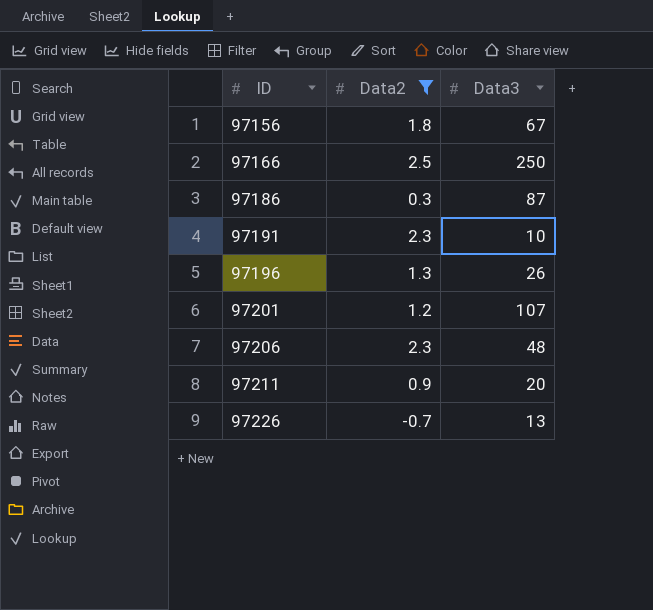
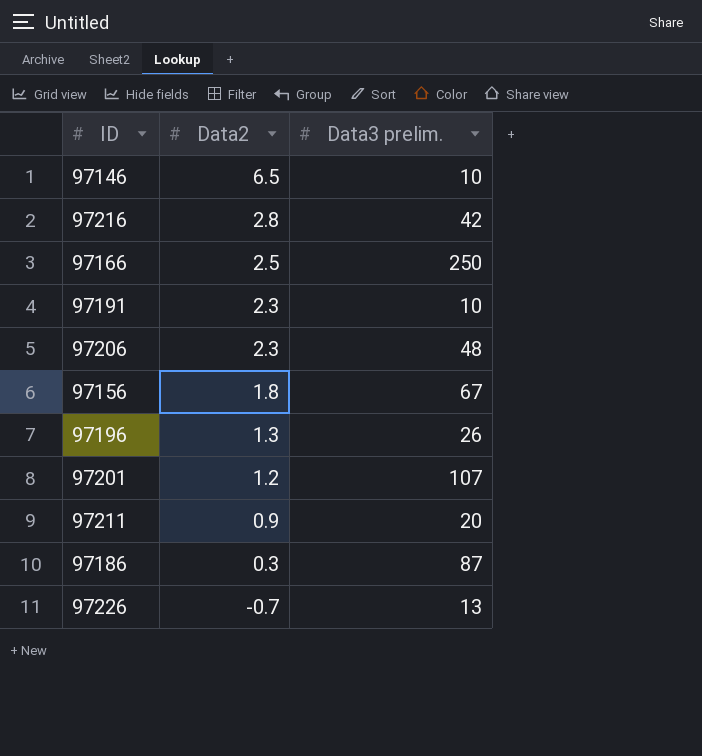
filter: Data2 <= 2.5 -> none
row order: ID ascending -> Data2 descending
column name: Data3 -> Data3 prelim.

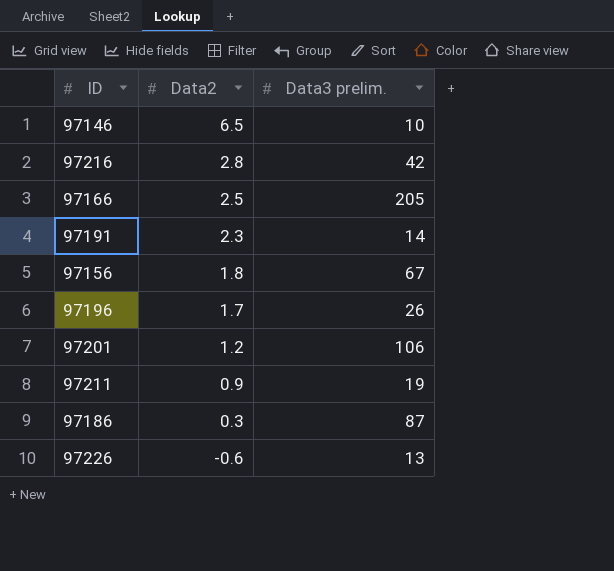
row 97206: 2.3 | 48 -> none
97166 | Data3 prelim.: 250 -> 205
97191 | Data3 prelim.: 10 -> 14
97196 | Data2: 1.3 -> 1.7
97201 | Data3 prelim.: 107 -> 106
97211 | Data3 prelim.: 20 -> 19
97226 | Data2: -0.7 -> -0.6

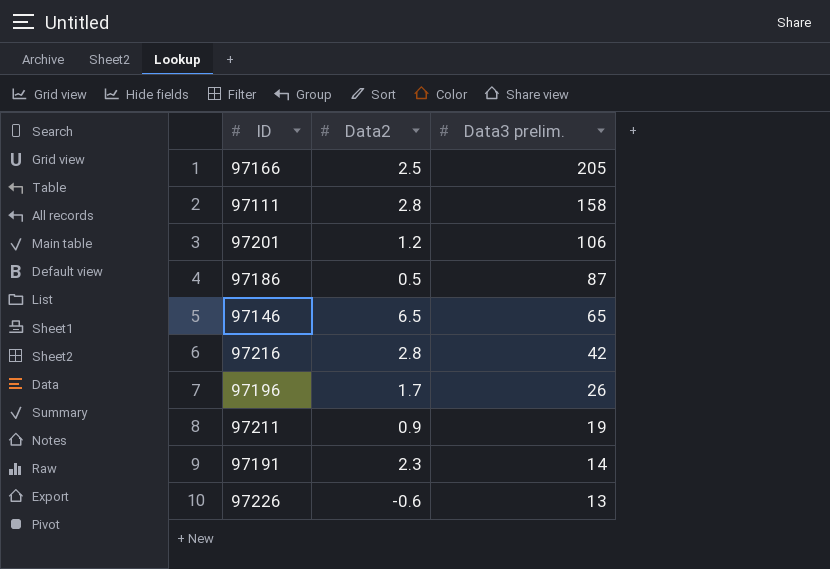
row order: Data2 descending -> Data3 prelim. descending
row 97156: 1.8 | 67 -> none
row 97111: none -> 2.8 | 158
97186 | Data2: 0.3 -> 0.5
97146 | Data3 prelim.: 10 -> 65

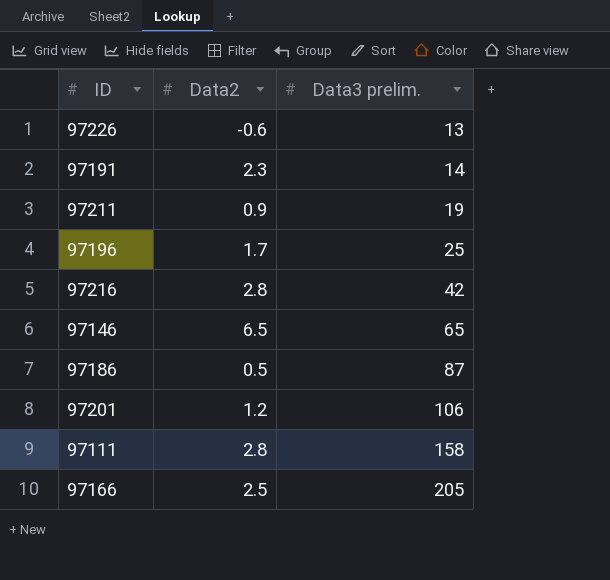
row order: Data3 prelim. descending -> Data3 prelim. ascending
97196 | Data3 prelim.: 26 -> 25

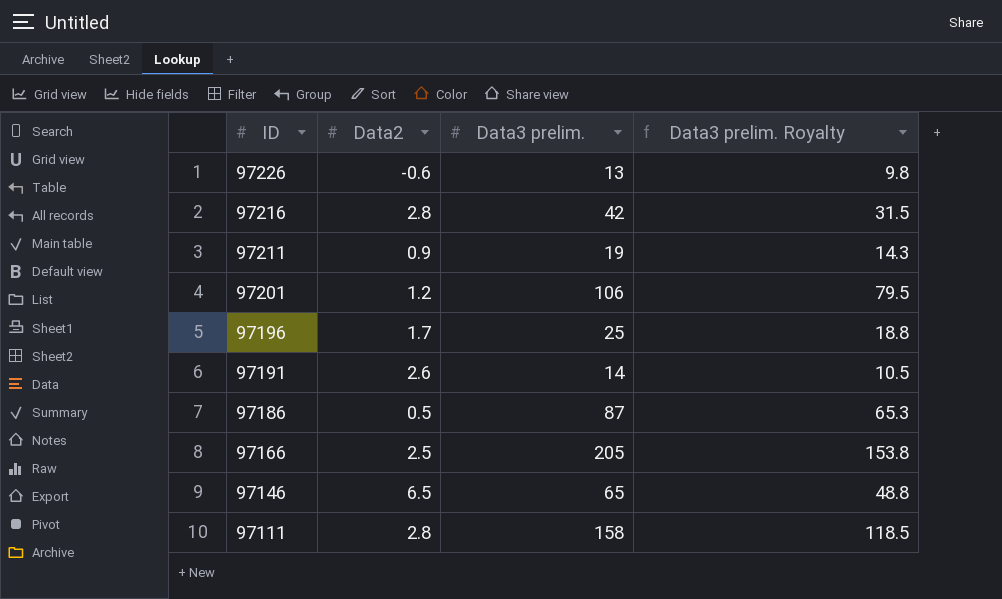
row order: Data3 prelim. ascending -> ID descending
column Data3 prelim. Royalty | formula: none -> [Data3 prelim.] * 0.75
97191 | Data2: 2.3 -> 2.6

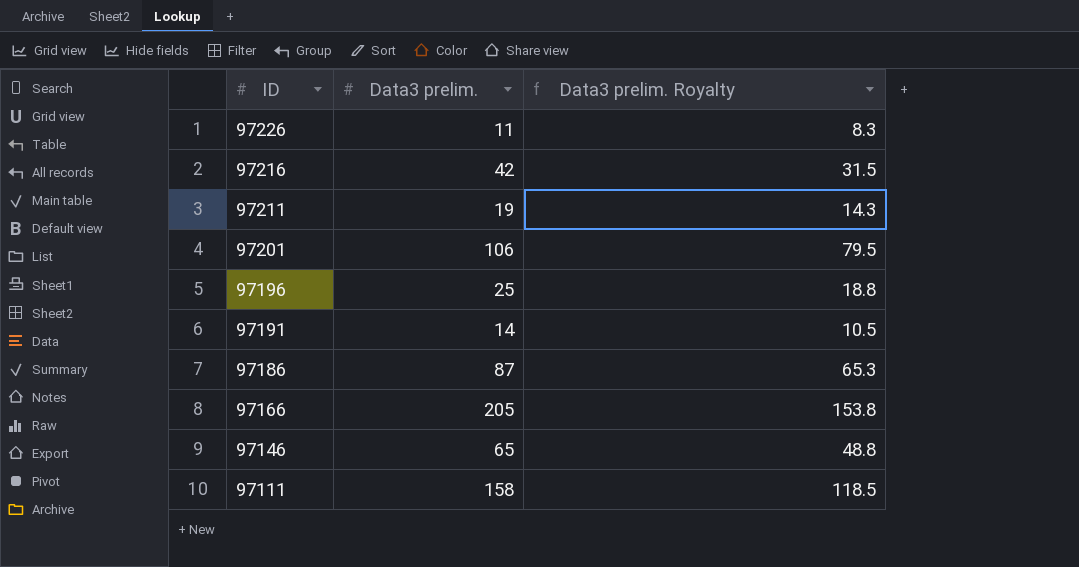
column Data2 | position: 2 -> none
97226 | Data3 prelim.: 13 -> 11
97226 | Data3 prelim. Royalty: 9.8 -> 8.3

